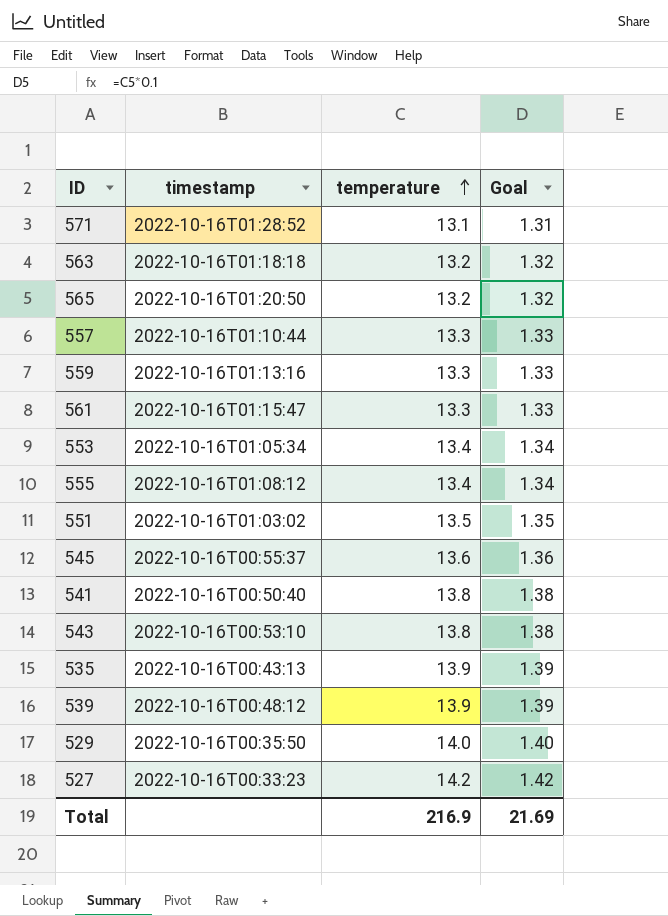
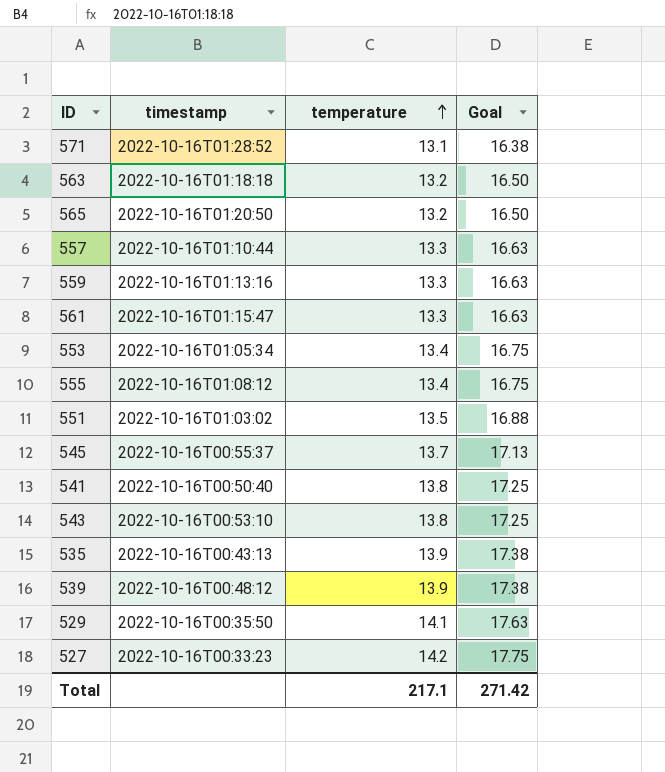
column Goal | formula: [temperature] * 0.1 -> [temperature] * 1.25
545 | temperature: 13.6 -> 13.7
529 | temperature: 14.0 -> 14.1
Total | temperature: 216.9 -> 217.1
Total | Goal: 21.69 -> 271.42

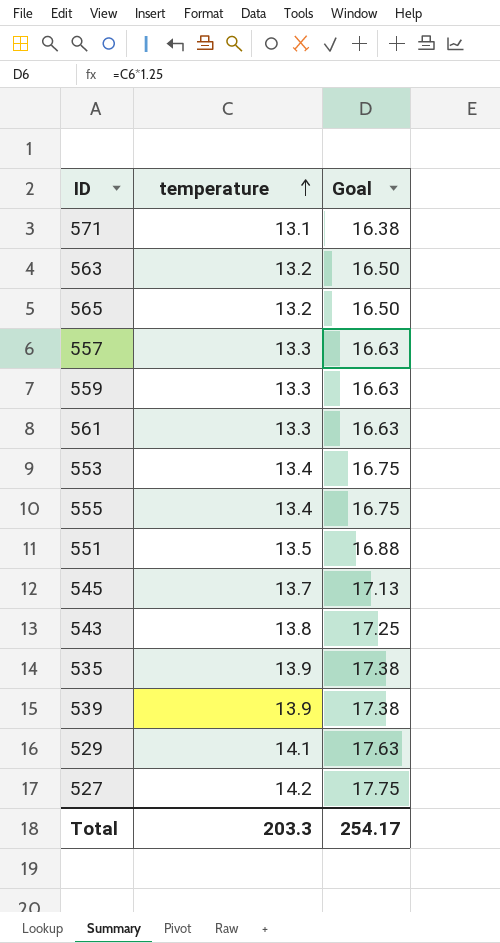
column timestamp | position: 2 -> none
row 541: 2022-10-16T00:50:40 | 13.8 | 17.25 -> none
Total | temperature: 217.1 -> 203.3
Total | Goal: 271.42 -> 254.17

